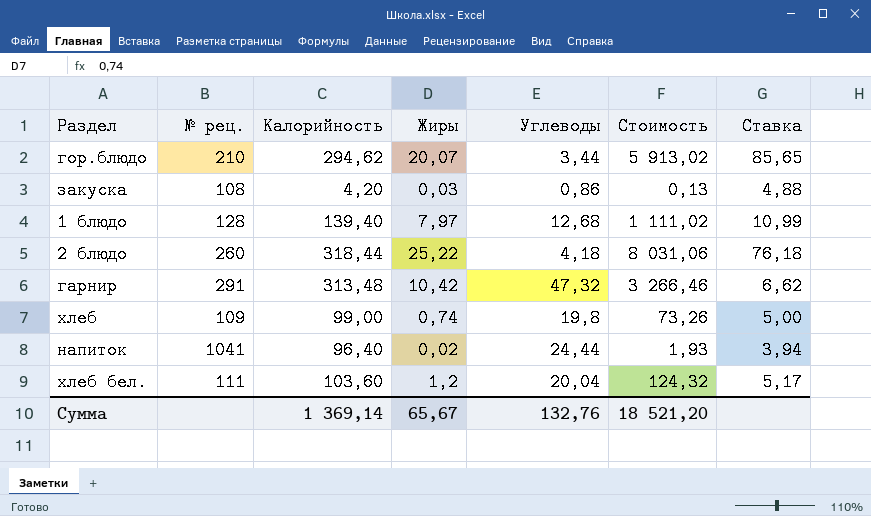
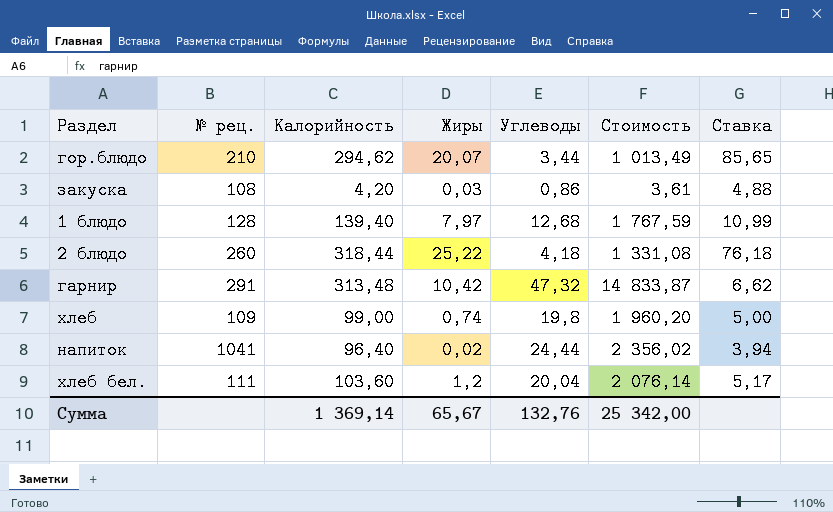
column Стоимость | formula: [Калорийность] * [Жиры] -> [Калорийность] * [Углеводы]
Сумма | Стоимость: 18 521,20 -> 25 342,00

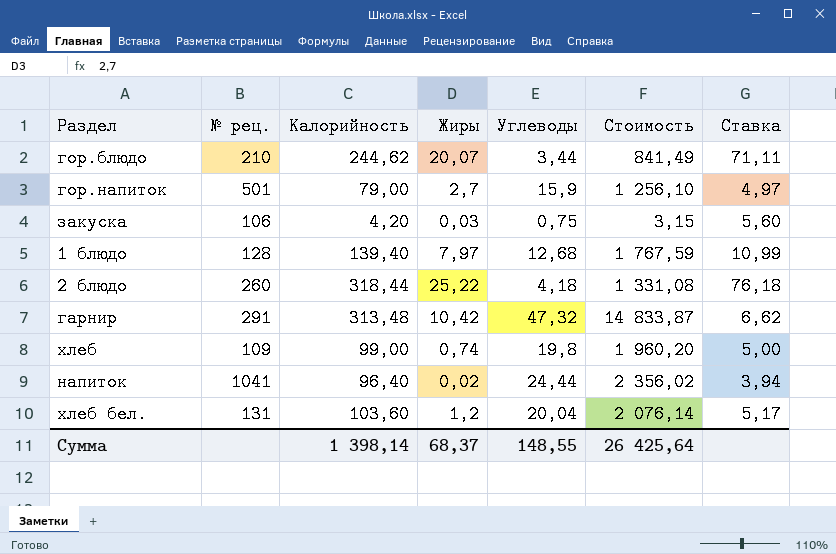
гор.блюдо | Калорийность: 294,62 -> 244,62
гор.блюдо | Стоимость: 1 013,49 -> 841,49
гор.блюдо | Ставка: 85,65 -> 71,11
row гор.напиток: none -> 501 | 79,00 | 2,7 | 15,9 | 1 256,10 | 4,97
закуска | № рец.: 108 -> 106
закуска | Углеводы: 0,86 -> 0,75
закуска | Стоимость: 3,61 -> 3,15
закуска | Ставка: 4,88 -> 5,60
хлеб бел. | № рец.: 111 -> 131
Сумма | Калорийность: 1 369,14 -> 1 398,14
Сумма | Жиры: 65,67 -> 68,37
Сумма | Углеводы: 132,76 -> 148,55
Сумма | Стоимость: 25 342,00 -> 26 425,64

